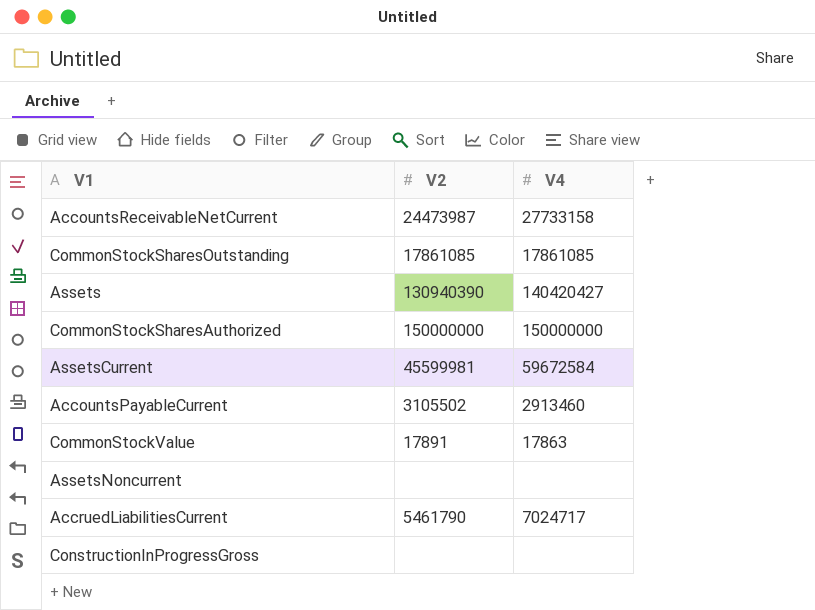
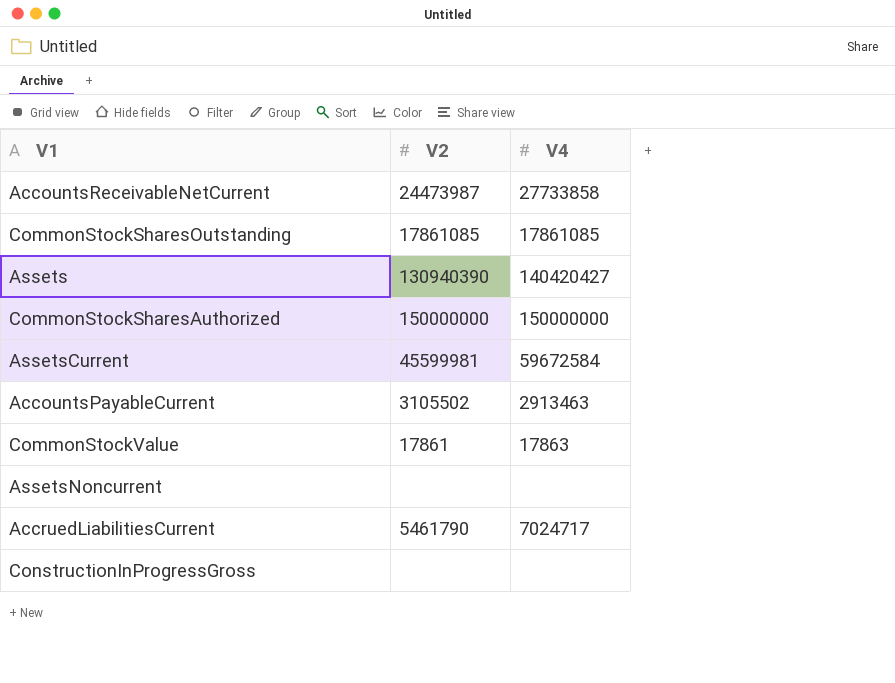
AccountsReceivableNetCurrent | V4: 27733158 -> 27733858
AccountsPayableCurrent | V4: 2913460 -> 2913463
CommonStockValue | V2: 17891 -> 17861

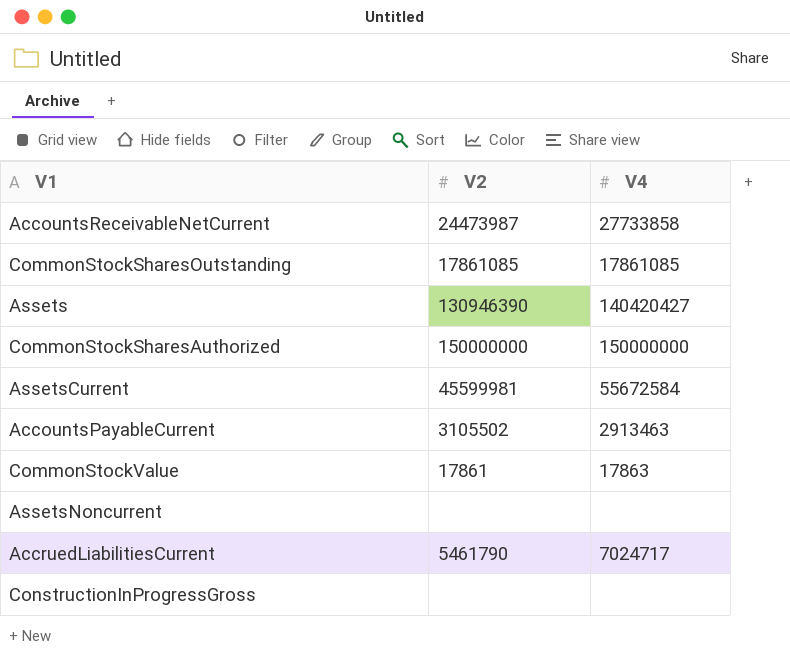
Assets | V2: 130940390 -> 130946390
AssetsCurrent | V4: 59672584 -> 55672584

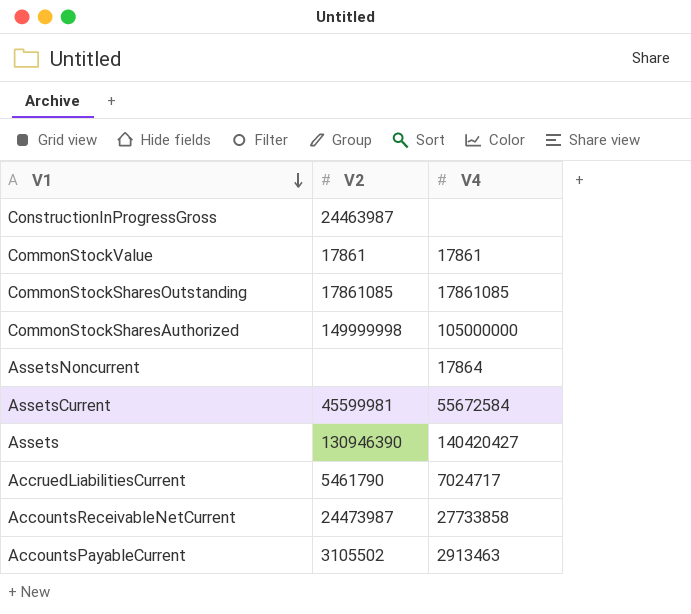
row order: none -> V1 descending
ConstructionInProgressGross | V2: none -> 24463987
CommonStockValue | V4: 17863 -> 17861
CommonStockSharesAuthorized | V2: 150000000 -> 149999998
CommonStockSharesAuthorized | V4: 150000000 -> 105000000
AssetsNoncurrent | V4: none -> 17864

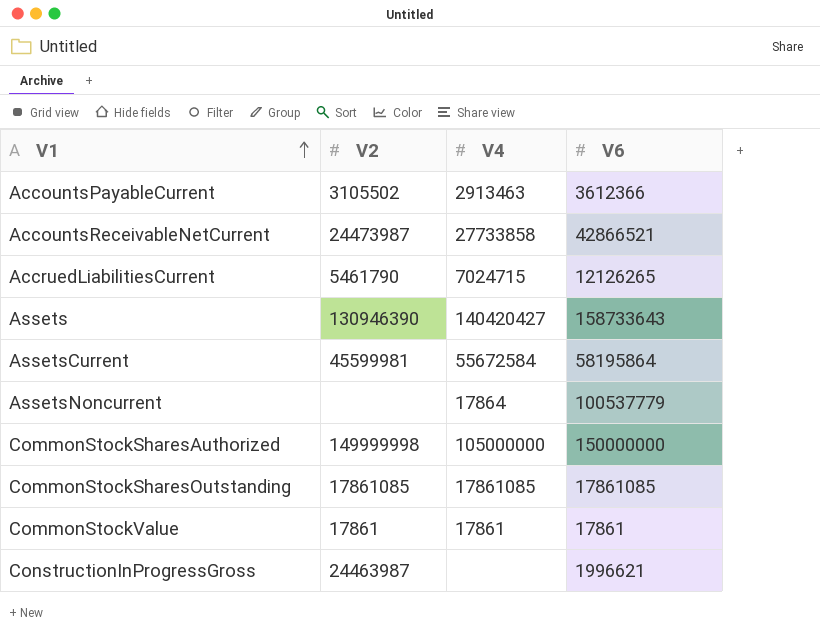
row order: V1 descending -> V1 ascending
column V6 | position: none -> 4
AccruedLiabilitiesCurrent | V4: 7024717 -> 7024715

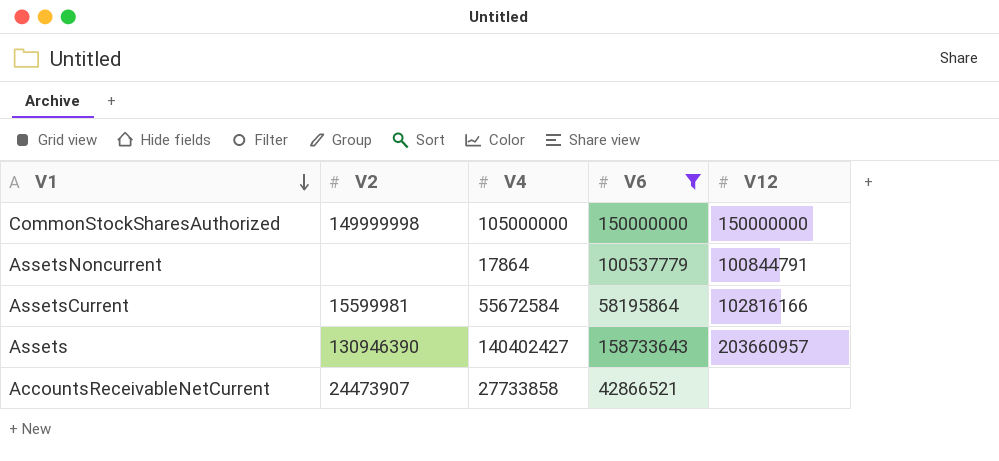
filter: none -> V6 >= 42866521
row order: V1 ascending -> V1 descending
column V12 | position: none -> 5
AssetsCurrent | V2: 45599981 -> 15599981
Assets | V4: 140420427 -> 140402427
AccountsReceivableNetCurrent | V2: 24473987 -> 24473907

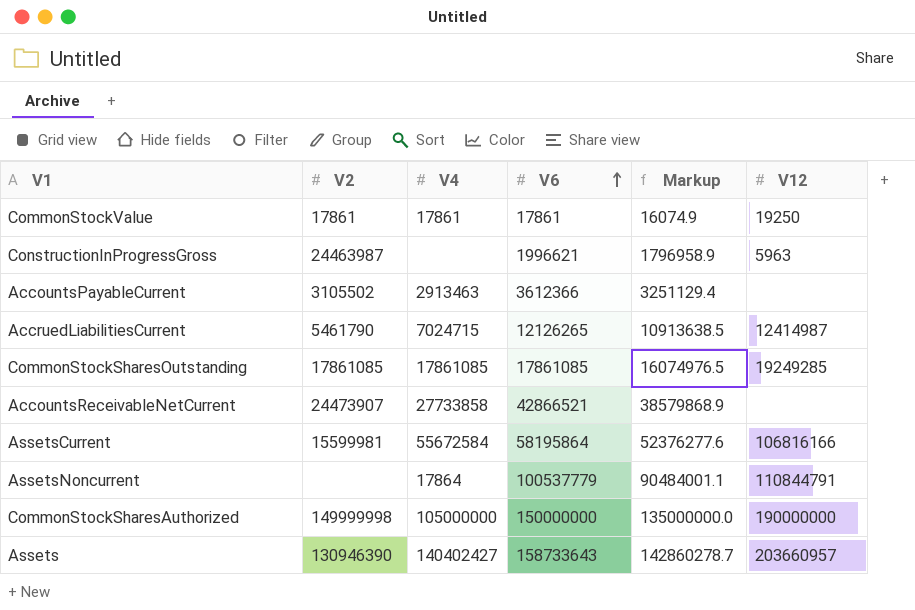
filter: V6 >= 42866521 -> none
row order: V1 descending -> V6 ascending
column Markup | formula: none -> [V6] * 0.9
AssetsCurrent | V12: 102816166 -> 106816166
AssetsNoncurrent | V12: 100844791 -> 110844791
CommonStockSharesAuthorized | V12: 150000000 -> 190000000

